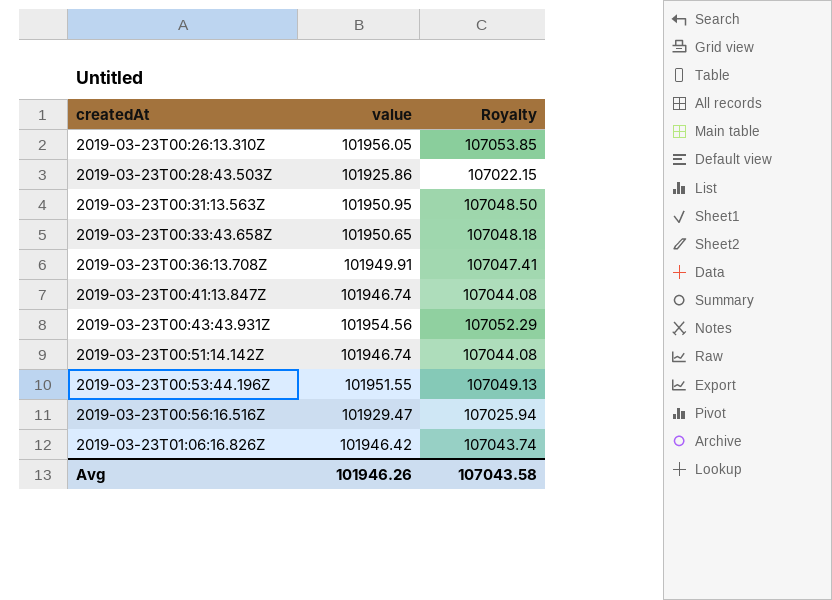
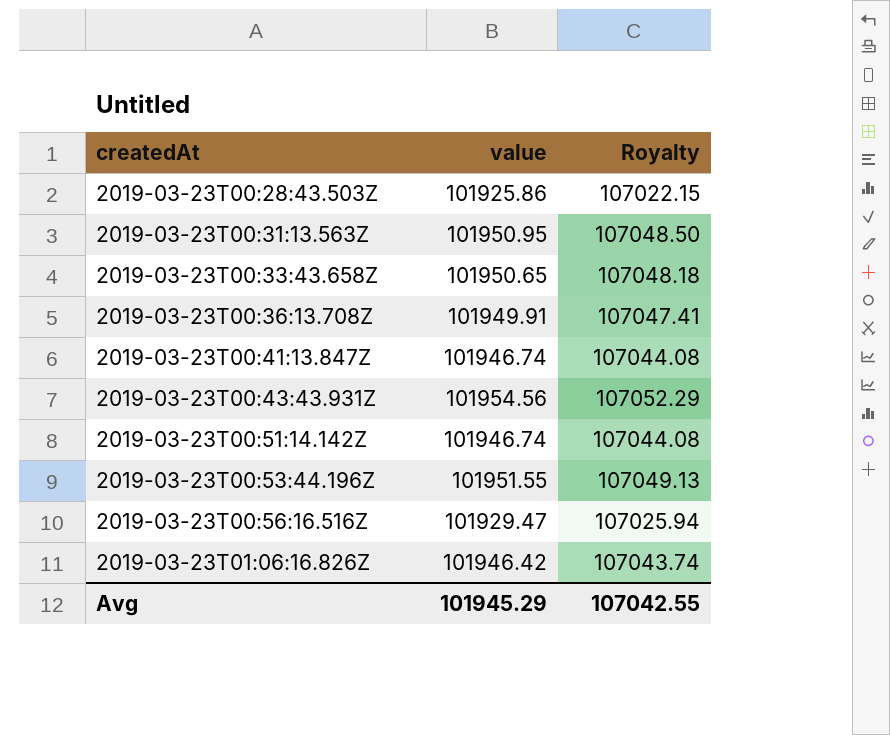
row 2019-03-23T00:26:13.310Z: 101956.05 | 107053.85 -> none
Avg | value: 101946.26 -> 101945.29
Avg | Royalty: 107043.58 -> 107042.55

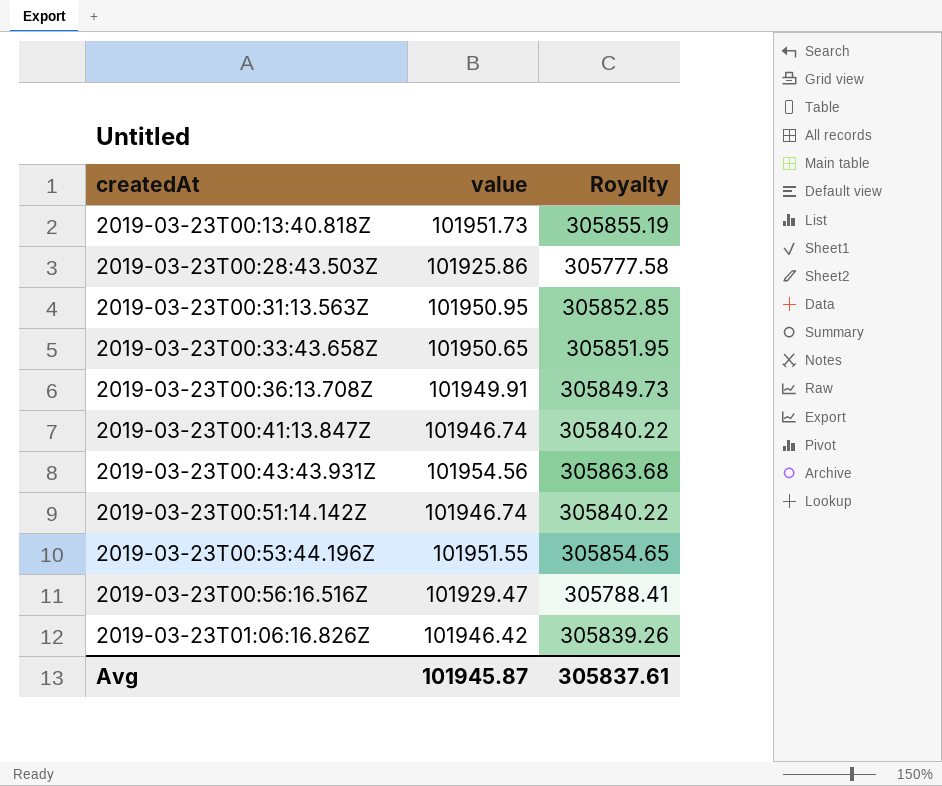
column Royalty | formula: [value] * 1.05 -> [value] * 3
row 2019-03-23T00:13:40.818Z: none -> 101951.73 | 305855.19
Avg | value: 101945.29 -> 101945.87
Avg | Royalty: 107042.55 -> 305837.61

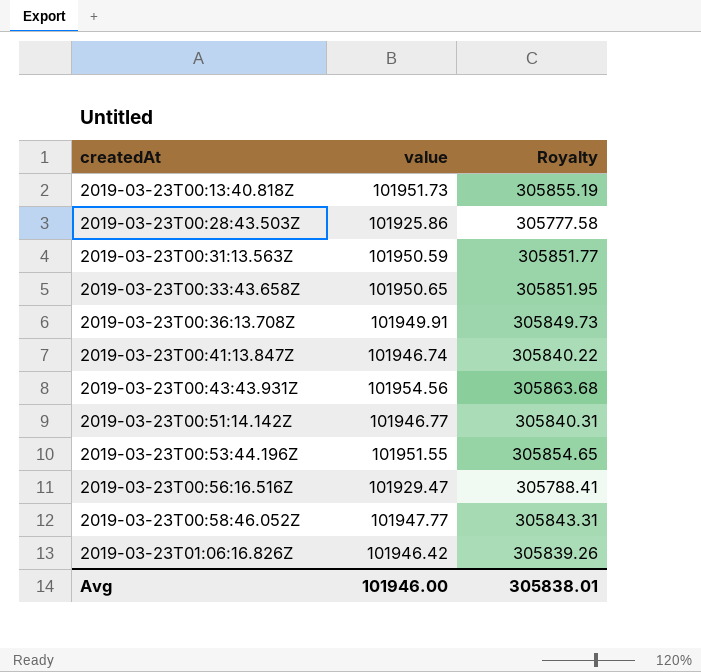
2019-03-23T00:31:13.563Z | value: 101950.95 -> 101950.59
2019-03-23T00:31:13.563Z | Royalty: 305852.85 -> 305851.77
2019-03-23T00:51:14.142Z | value: 101946.74 -> 101946.77
2019-03-23T00:51:14.142Z | Royalty: 305840.22 -> 305840.31
row 2019-03-23T00:58:46.052Z: none -> 101947.77 | 305843.31
Avg | value: 101945.87 -> 101946.00
Avg | Royalty: 305837.61 -> 305838.01

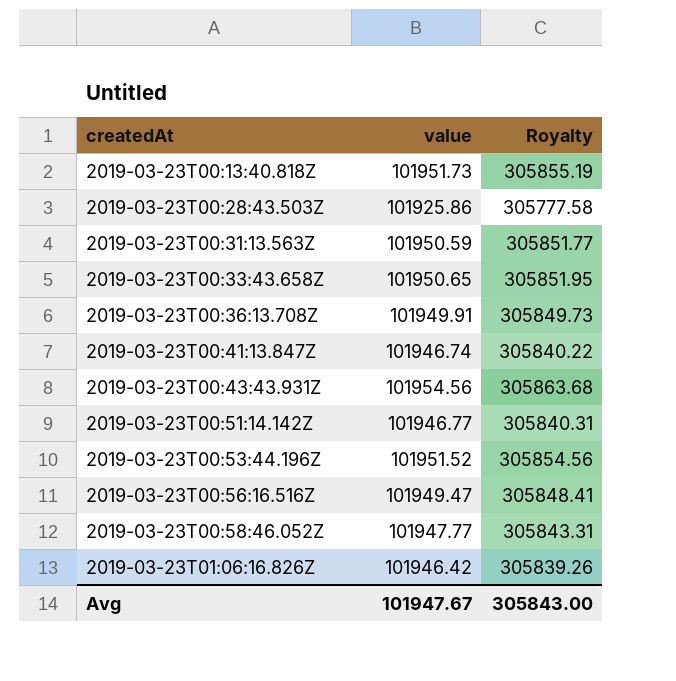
2019-03-23T00:53:44.196Z | value: 101951.55 -> 101951.52
2019-03-23T00:53:44.196Z | Royalty: 305854.65 -> 305854.56
2019-03-23T00:56:16.516Z | value: 101929.47 -> 101949.47
2019-03-23T00:56:16.516Z | Royalty: 305788.41 -> 305848.41
Avg | value: 101946.00 -> 101947.67
Avg | Royalty: 305838.01 -> 305843.00

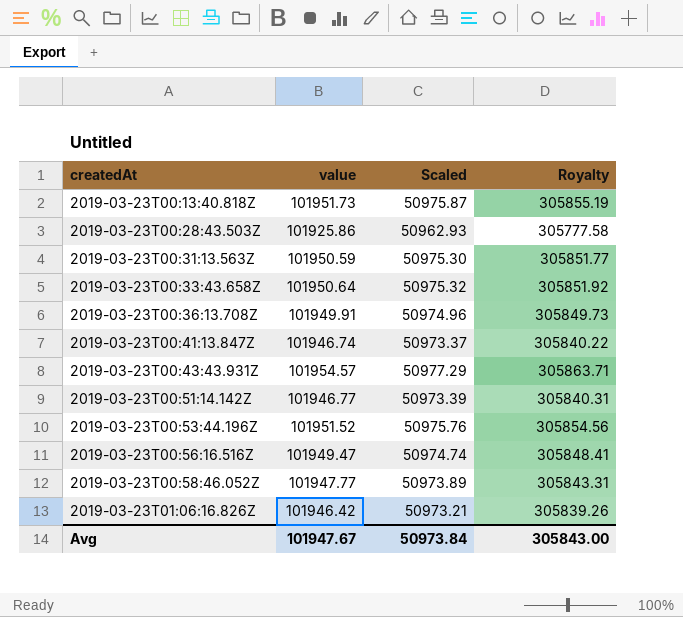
column Scaled | formula: none -> [value] * 0.5
2019-03-23T00:33:43.658Z | value: 101950.65 -> 101950.64
2019-03-23T00:33:43.658Z | Royalty: 305851.95 -> 305851.92
2019-03-23T00:43:43.931Z | value: 101954.56 -> 101954.57
2019-03-23T00:43:43.931Z | Royalty: 305863.68 -> 305863.71

